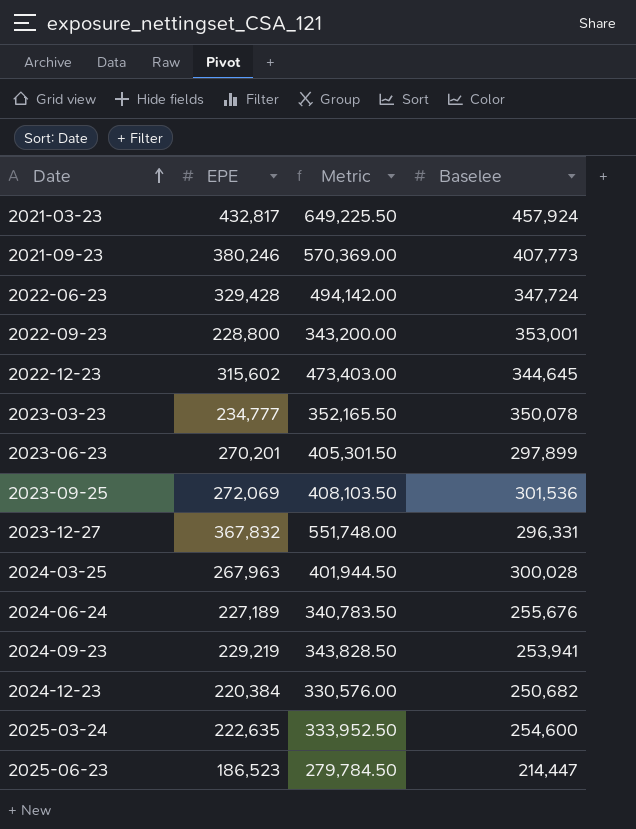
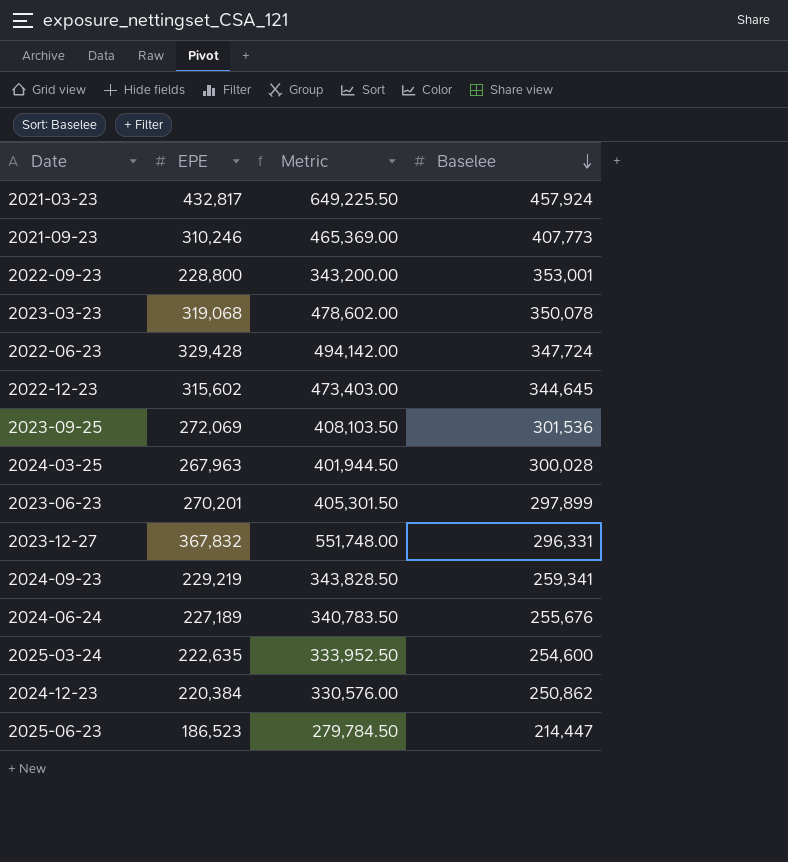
row order: Date ascending -> Baselee descending
2021-09-23 | EPE: 380,246 -> 310,246
2021-09-23 | Metric: 570,369.00 -> 465,369.00
2023-03-23 | EPE: 234,777 -> 319,068
2023-03-23 | Metric: 352,165.50 -> 478,602.00
2024-09-23 | Baselee: 253,941 -> 259,341
2024-12-23 | Baselee: 250,682 -> 250,862

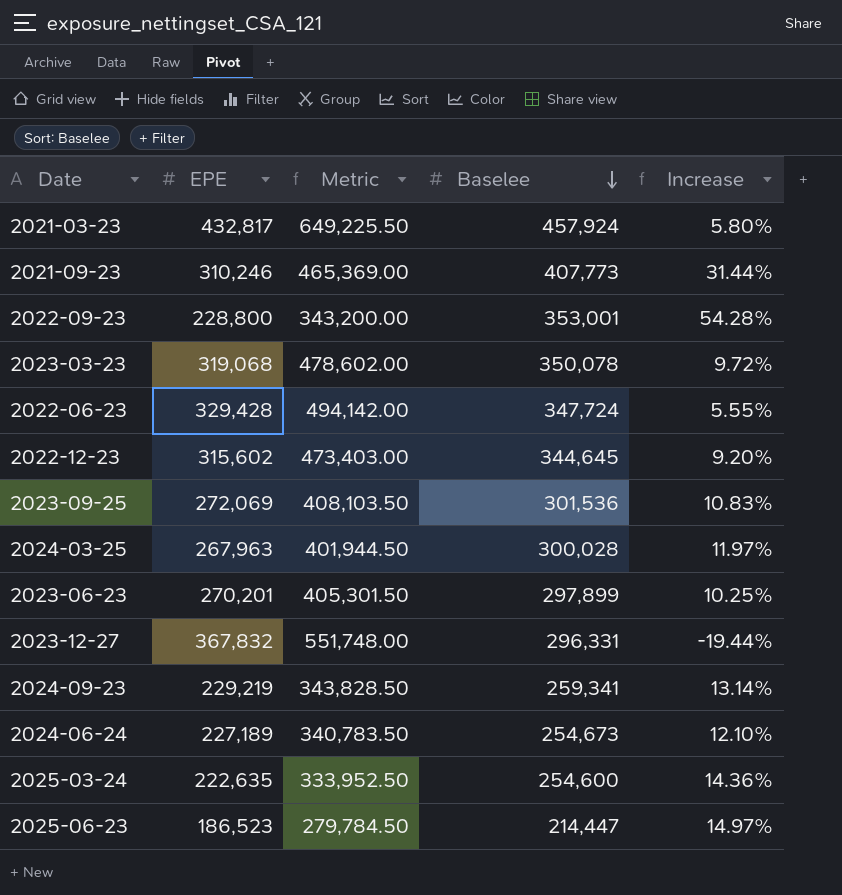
column Increase | formula: none -> ([Baselee] - [EPE]) / [EPE]
row 2024-12-23: 220,384 | 330,576.00 | 250,862 -> none
2024-06-24 | Baselee: 255,676 -> 254,673

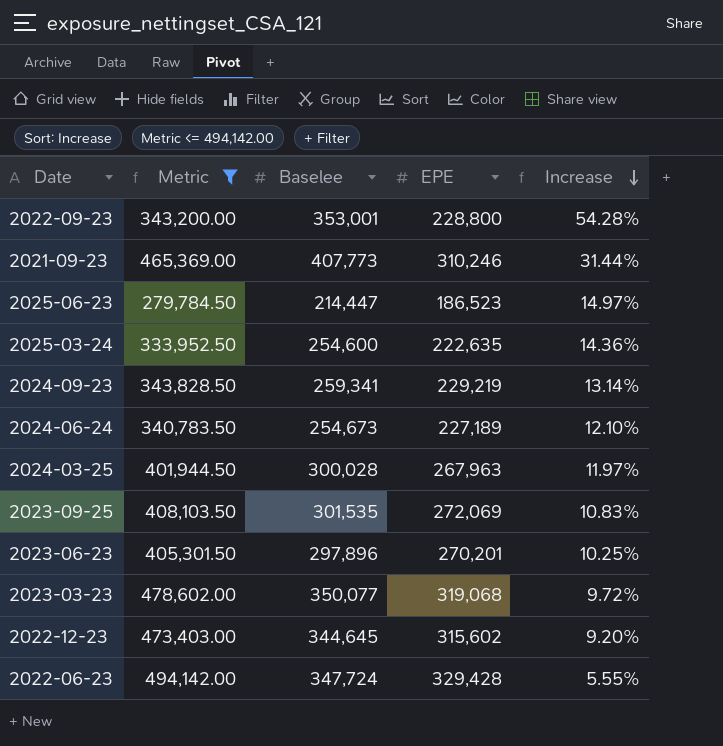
filter: none -> Metric <= 494,142.00
row order: Baselee descending -> Increase descending
column EPE | position: 2 -> 4
2023-09-25 | Baselee: 301,536 -> 301,535
2023-06-23 | Baselee: 297,899 -> 297,896
2023-03-23 | Baselee: 350,078 -> 350,077

